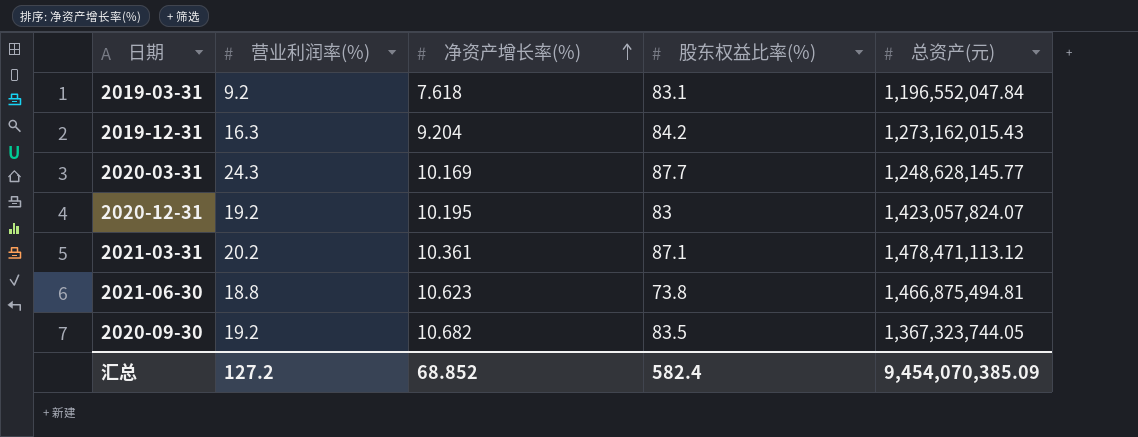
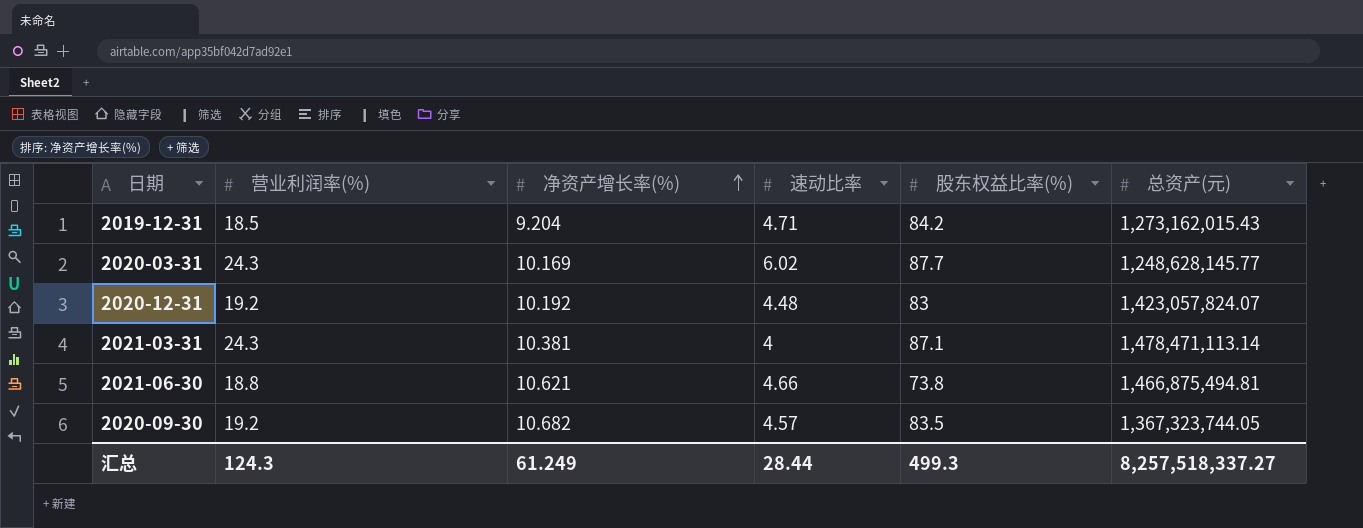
column 速动比率 | position: none -> 4
row 2019-03-31: 9.2 | 7.618 | 83.1 | 1,196,552,047.84 -> none
2019-12-31 | 营业利润率(%): 16.3 -> 18.5
2020-12-31 | 净资产增长率(%): 10.195 -> 10.192
2021-03-31 | 营业利润率(%): 20.2 -> 24.3
2021-03-31 | 净资产增长率(%): 10.361 -> 10.381
2021-03-31 | 总资产(元): 1,478,471,113.12 -> 1,478,471,113.14
2021-06-30 | 净资产增长率(%): 10.623 -> 10.621
汇总 | 营业利润率(%): 127.2 -> 124.3
汇总 | 净资产增长率(%): 68.852 -> 61.249
汇总 | 股东权益比率(%): 582.4 -> 499.3
汇总 | 总资产(元): 9,454,070,385.09 -> 8,257,518,337.27

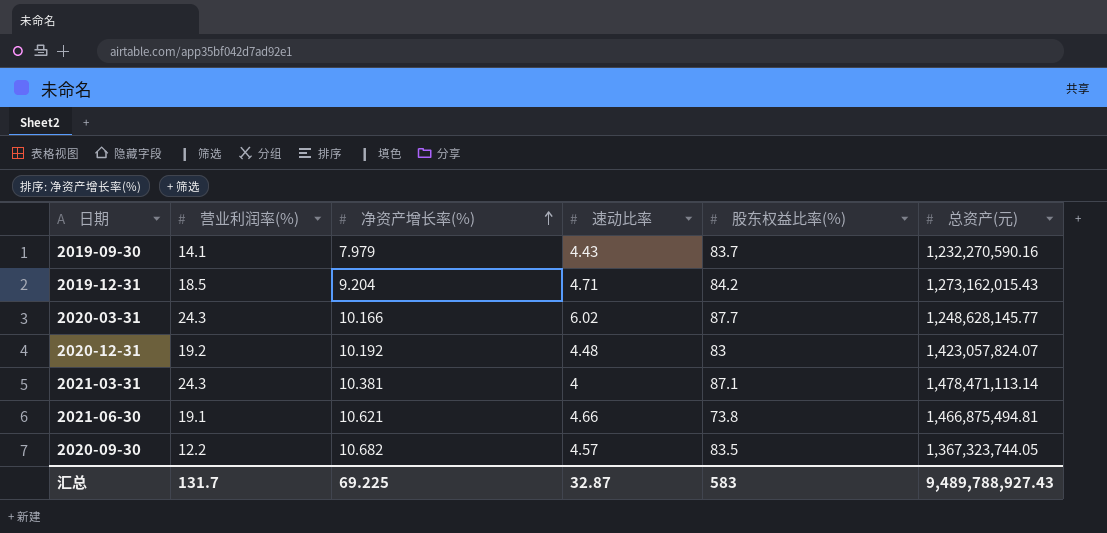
row 2019-09-30: none -> 14.1 | 7.979 | 4.43 | 83.7 | 1,232,270,590.16
2020-03-31 | 净资产增长率(%): 10.169 -> 10.166
2021-06-30 | 营业利润率(%): 18.8 -> 19.1
2020-09-30 | 营业利润率(%): 19.2 -> 12.2
汇总 | 营业利润率(%): 124.3 -> 131.7
汇总 | 净资产增长率(%): 61.249 -> 69.225
汇总 | 速动比率: 28.44 -> 32.87
汇总 | 股东权益比率(%): 499.3 -> 583
汇总 | 总资产(元): 8,257,518,337.27 -> 9,489,788,927.43

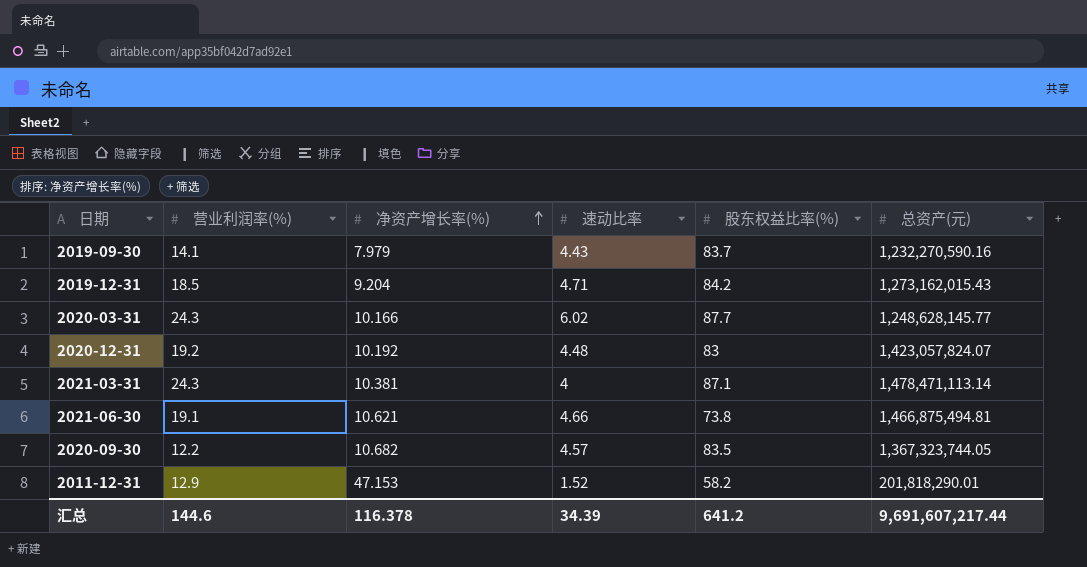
row 2011-12-31: none -> 12.9 | 47.153 | 1.52 | 58.2 | 201,818,290.01
汇总 | 营业利润率(%): 131.7 -> 144.6
汇总 | 净资产增长率(%): 69.225 -> 116.378
汇总 | 速动比率: 32.87 -> 34.39
汇总 | 股东权益比率(%): 583 -> 641.2
汇总 | 总资产(元): 9,489,788,927.43 -> 9,691,607,217.44

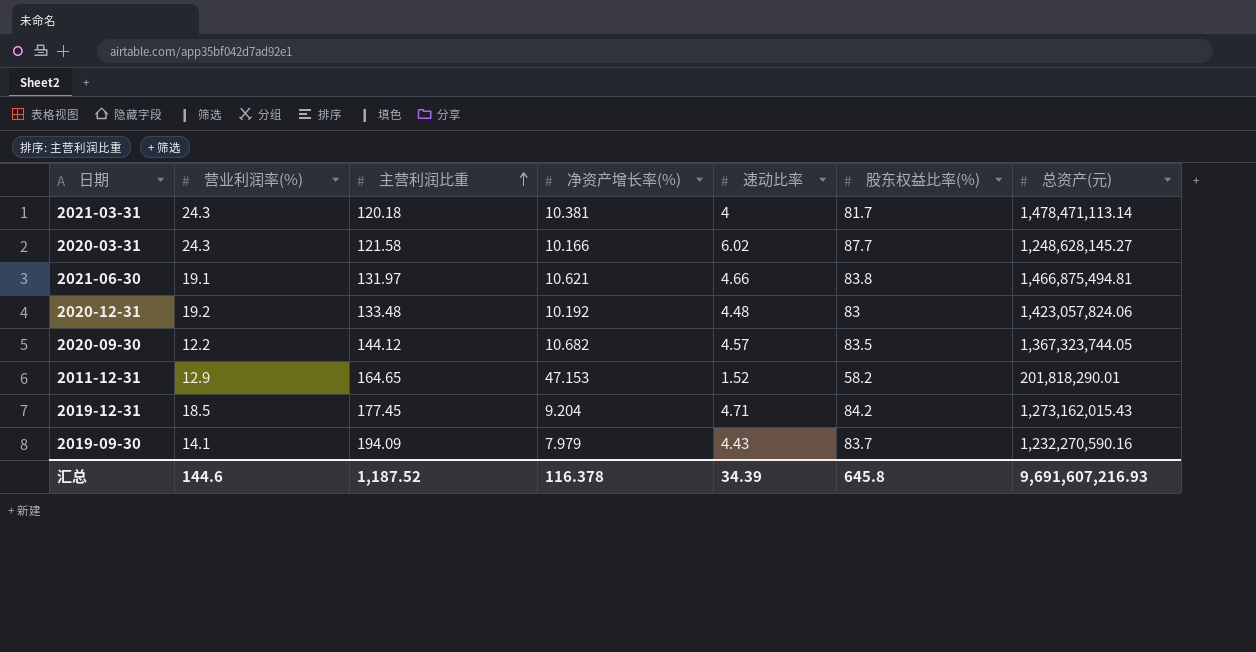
row order: 净资产增长率(%) ascending -> 主营利润比重 ascending
column 主营利润比重 | position: none -> 3
2021-03-31 | 股东权益比率(%): 87.1 -> 81.7
2020-03-31 | 总资产(元): 1,248,628,145.77 -> 1,248,628,145.27
2021-06-30 | 股东权益比率(%): 73.8 -> 83.8
2020-12-31 | 总资产(元): 1,423,057,824.07 -> 1,423,057,824.06
汇总 | 股东权益比率(%): 641.2 -> 645.8
汇总 | 总资产(元): 9,691,607,217.44 -> 9,691,607,216.93

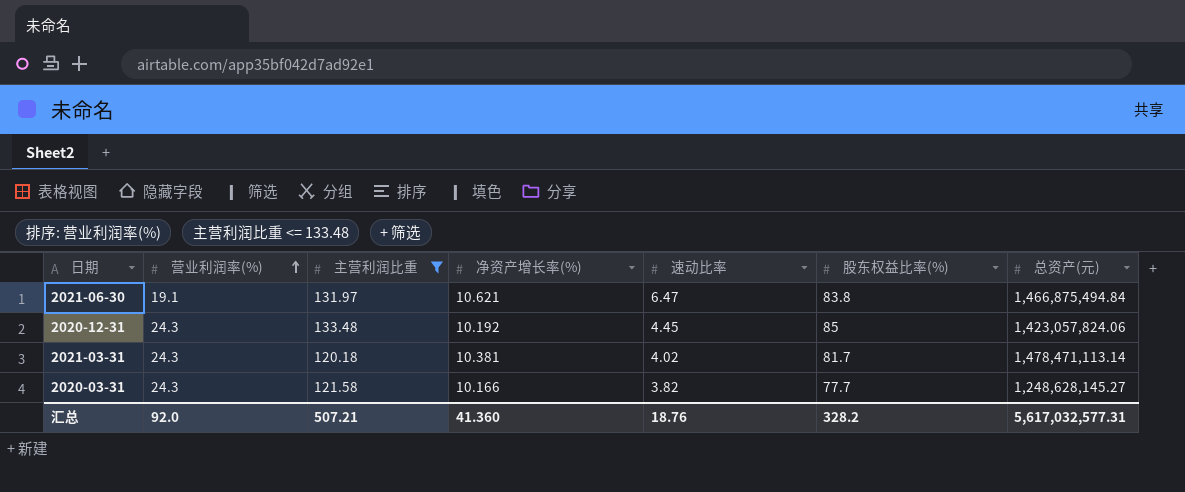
filter: none -> 主营利润比重 <= 133.48
row order: 主营利润比重 ascending -> 营业利润率(%) ascending
2021-06-30 | 速动比率: 4.66 -> 6.47
2021-06-30 | 总资产(元): 1,466,875,494.81 -> 1,466,875,494.84
2020-12-31 | 营业利润率(%): 19.2 -> 24.3
2020-12-31 | 速动比率: 4.48 -> 4.45
2020-12-31 | 股东权益比率(%): 83 -> 85
2021-03-31 | 速动比率: 4 -> 4.02
2020-03-31 | 速动比率: 6.02 -> 3.82
2020-03-31 | 股东权益比率(%): 87.7 -> 77.7
汇总 | 营业利润率(%): 144.6 -> 92.0
汇总 | 主营利润比重: 1,187.52 -> 507.21
汇总 | 净资产增长率(%): 116.378 -> 41.360
汇总 | 速动比率: 34.39 -> 18.76
汇总 | 股东权益比率(%): 645.8 -> 328.2
汇总 | 总资产(元): 9,691,607,216.93 -> 5,617,032,577.31

